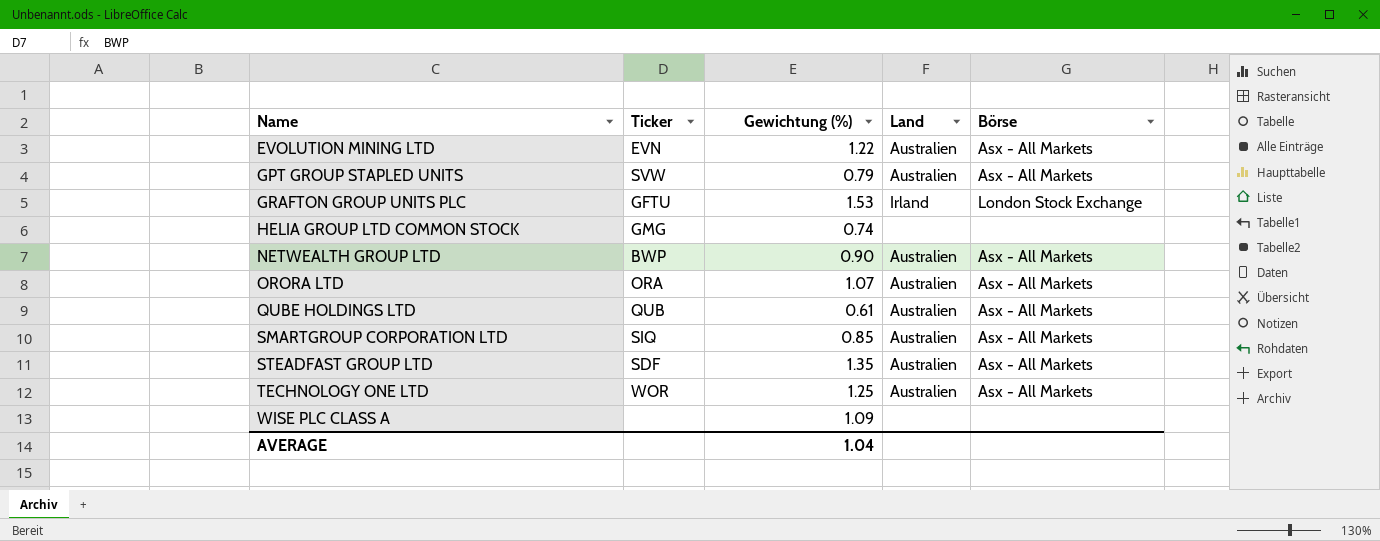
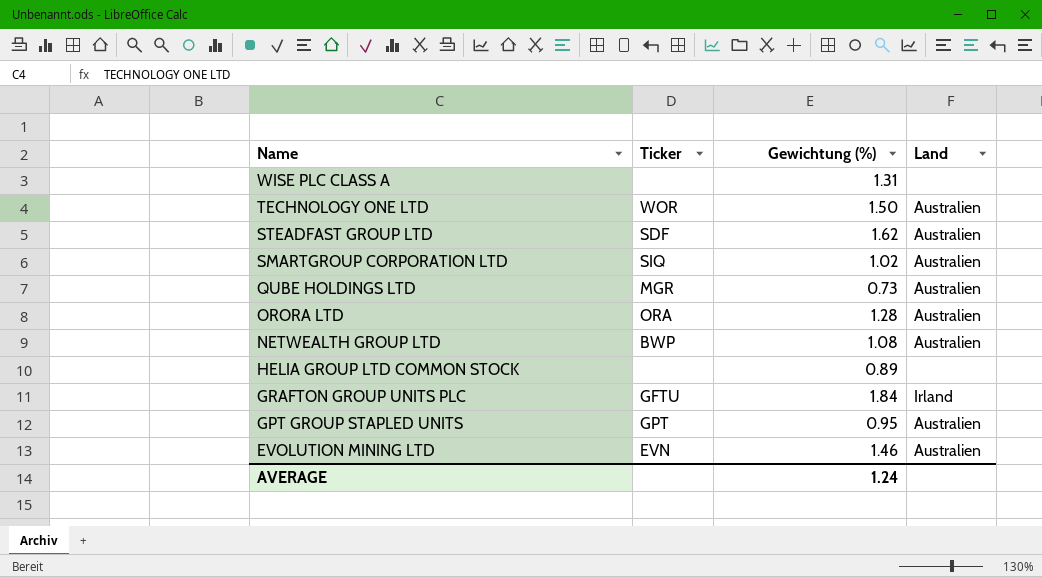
row order: Name ascending -> Name descending
column Börse | position: 5 -> none
WISE PLC CLASS A | Gewichtung (%): 1.09 -> 1.31
TECHNOLOGY ONE LTD | Gewichtung (%): 1.25 -> 1.50
STEADFAST GROUP LTD | Gewichtung (%): 1.35 -> 1.62
SMARTGROUP CORPORATION LTD | Gewichtung (%): 0.85 -> 1.02
QUBE HOLDINGS LTD | Ticker: QUB -> MGR
QUBE HOLDINGS LTD | Gewichtung (%): 0.61 -> 0.73
ORORA LTD | Gewichtung (%): 1.07 -> 1.28
NETWEALTH GROUP LTD | Gewichtung (%): 0.90 -> 1.08
HELIA GROUP LTD COMMON STOCK | Ticker: GMG -> none
HELIA GROUP LTD COMMON STOCK | Gewichtung (%): 0.74 -> 0.89
GRAFTON GROUP UNITS PLC | Gewichtung (%): 1.53 -> 1.84
GPT GROUP STAPLED UNITS | Ticker: SVW -> GPT
GPT GROUP STAPLED UNITS | Gewichtung (%): 0.79 -> 0.95
EVOLUTION MINING LTD | Gewichtung (%): 1.22 -> 1.46
AVERAGE | Gewichtung (%): 1.04 -> 1.24

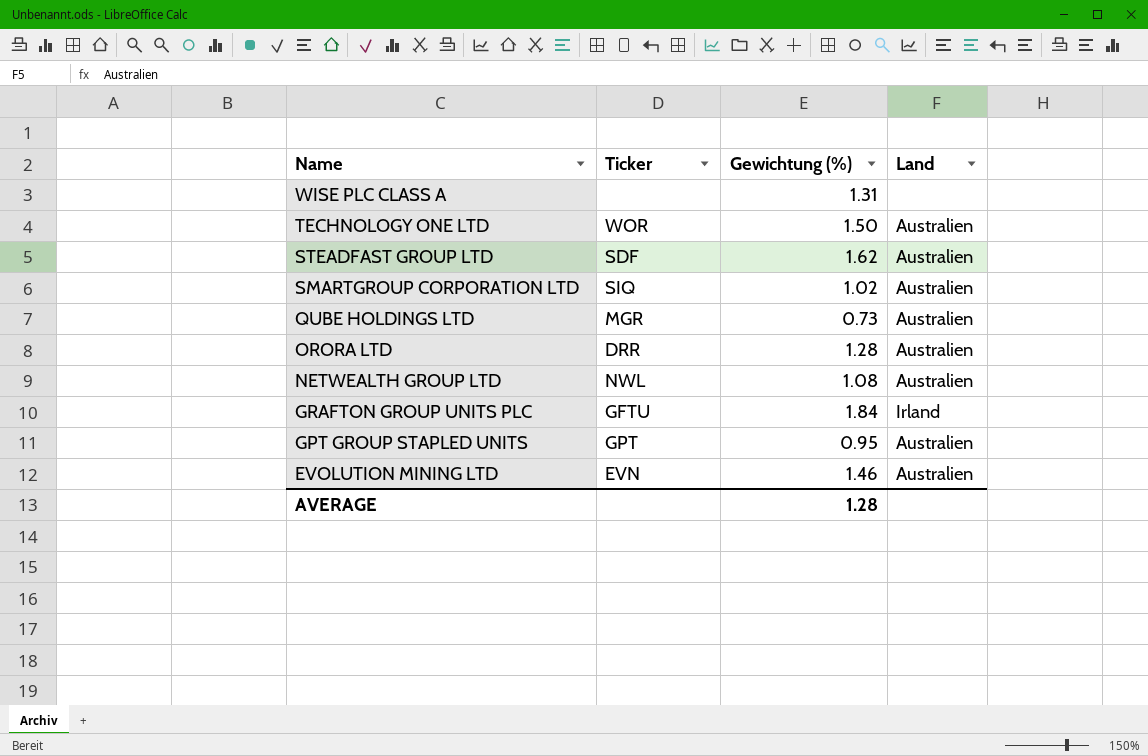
row HELIA GROUP LTD COMMON STOCK: none | 0.89 | none -> none
ORORA LTD | Ticker: ORA -> DRR
NETWEALTH GROUP LTD | Ticker: BWP -> NWL
AVERAGE | Gewichtung (%): 1.24 -> 1.28

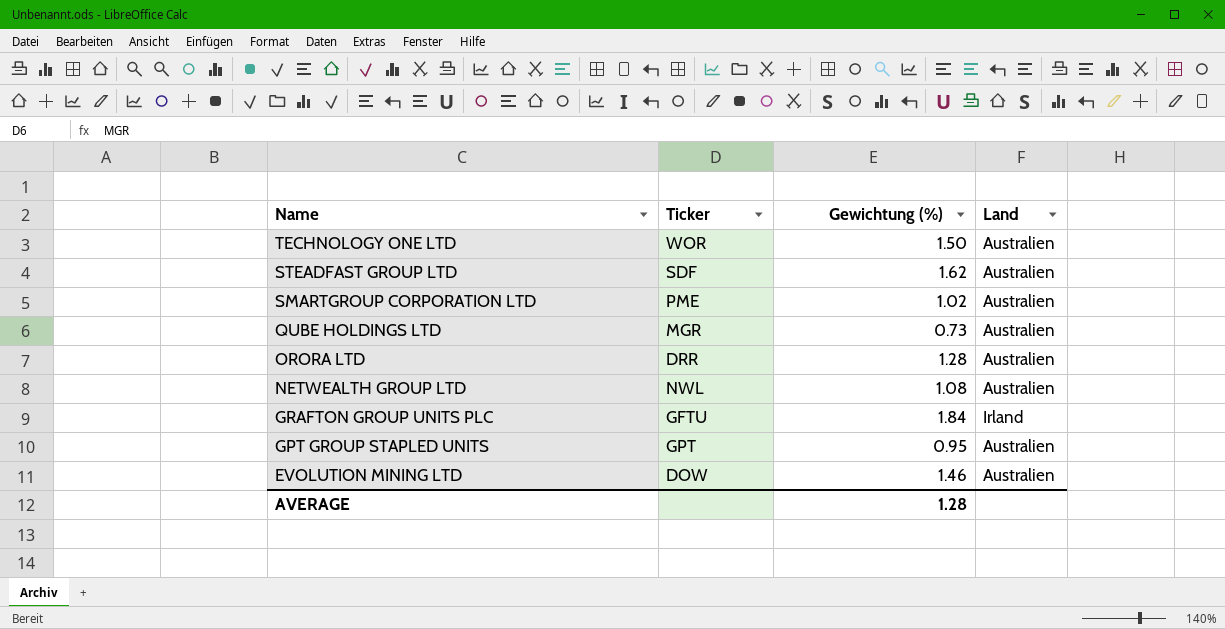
row WISE PLC CLASS A: none | 1.31 | none -> none
SMARTGROUP CORPORATION LTD | Ticker: SIQ -> PME
EVOLUTION MINING LTD | Ticker: EVN -> DOW

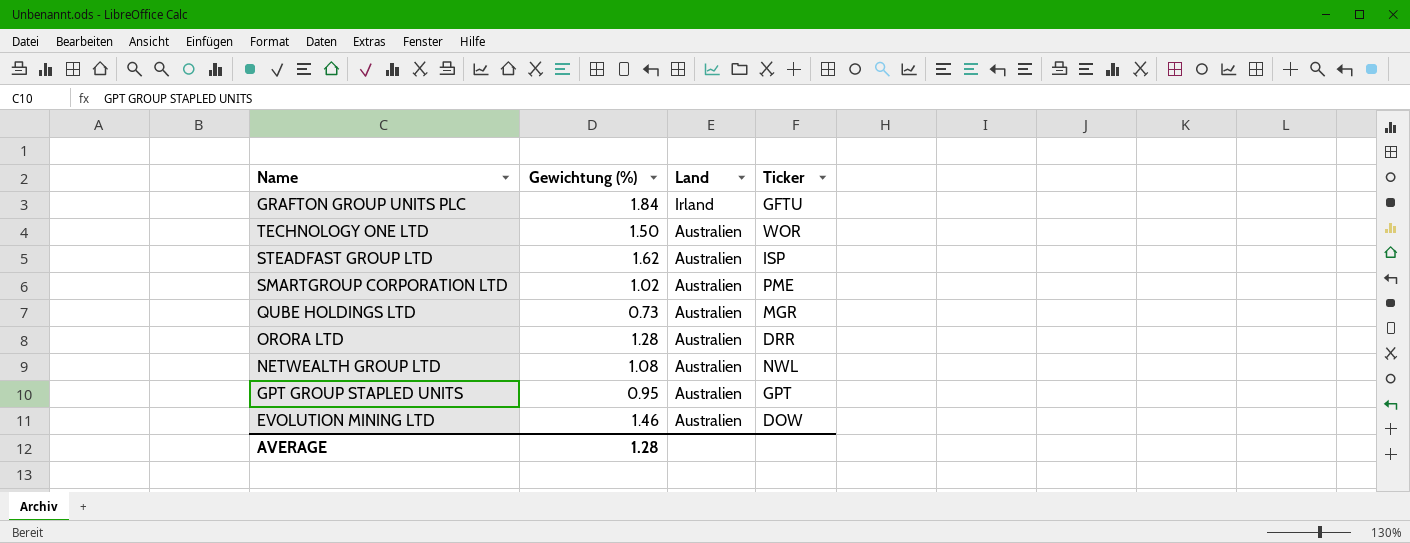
row order: Name descending -> Land descending
column Ticker | position: 2 -> 4
STEADFAST GROUP LTD | Ticker: SDF -> ISP

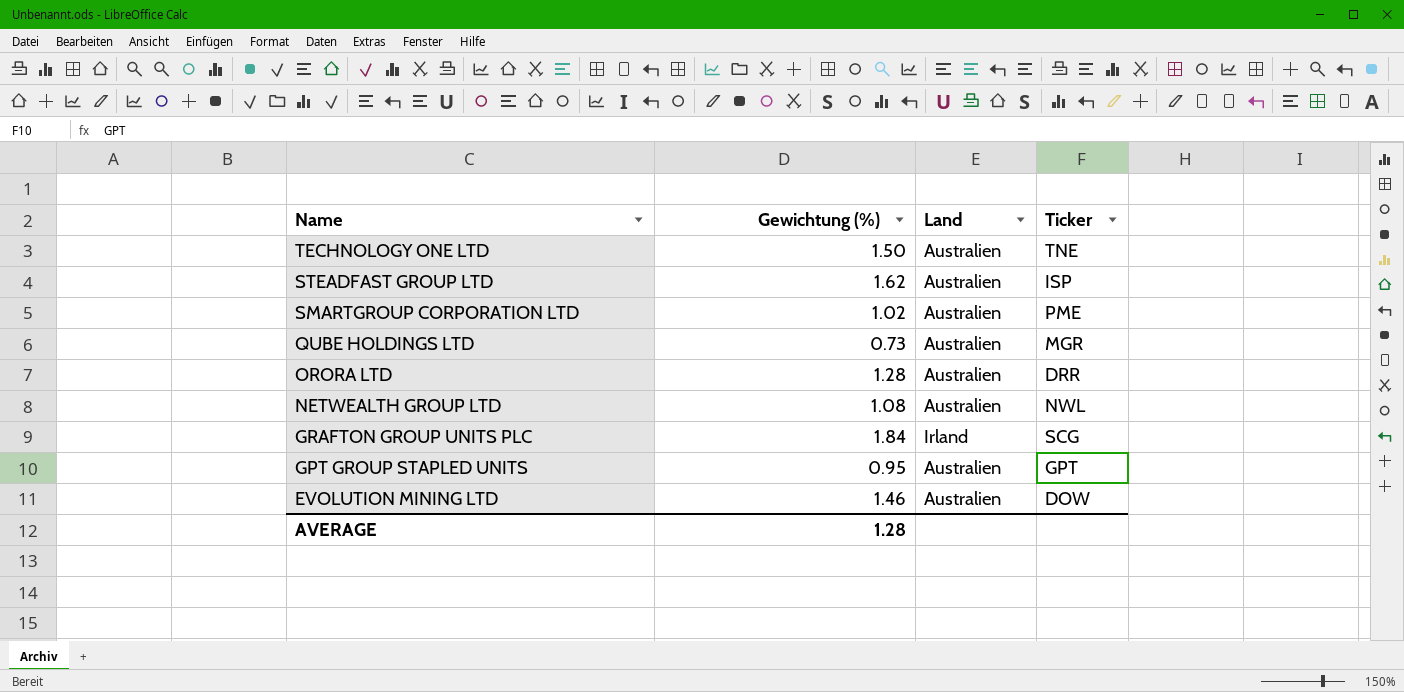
row order: Land descending -> Name descending
TECHNOLOGY ONE LTD | Ticker: WOR -> TNE
GRAFTON GROUP UNITS PLC | Ticker: GFTU -> SCG

